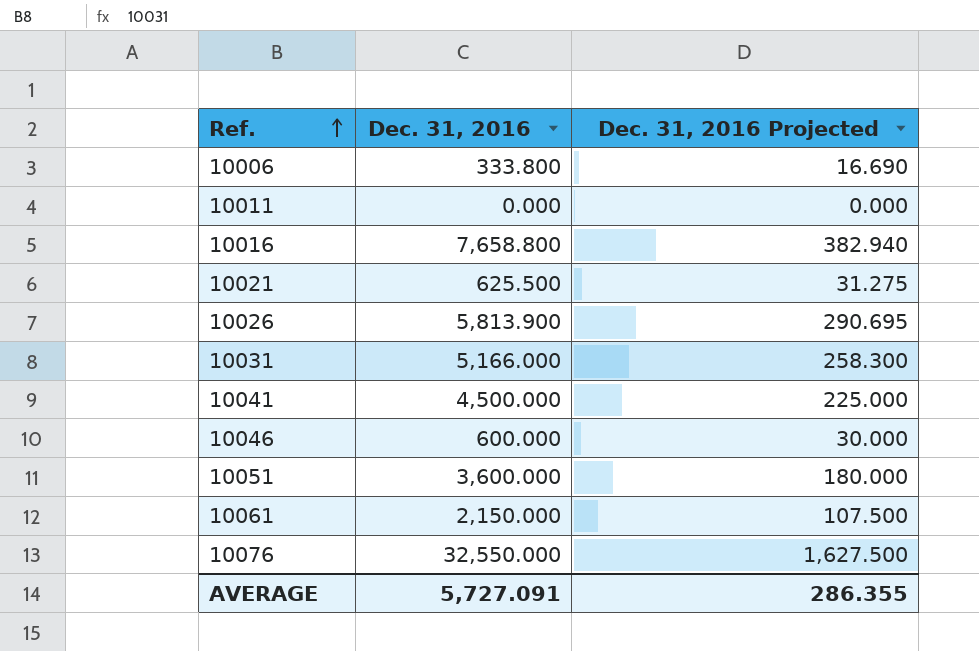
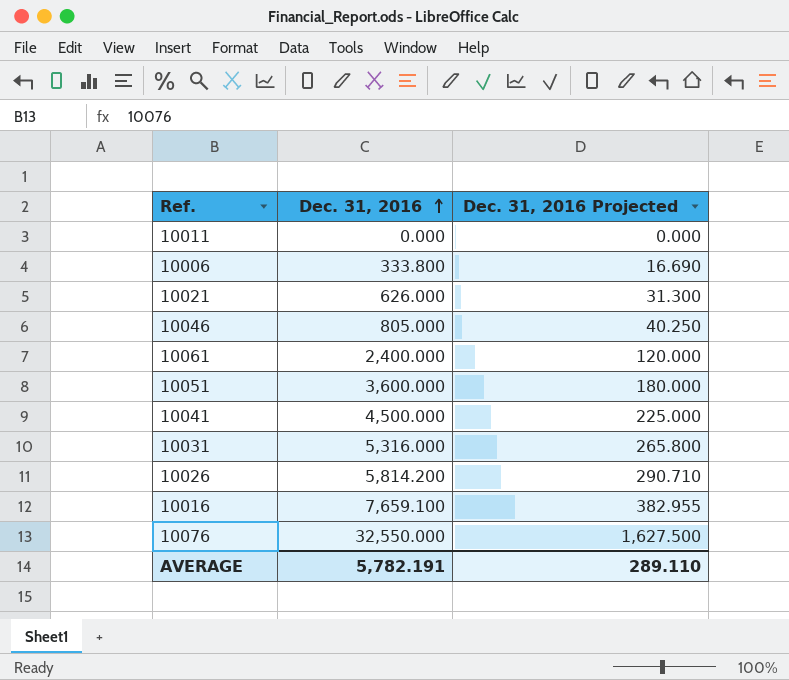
row order: Ref. ascending -> Dec. 31, 2016 ascending
10021 | Dec. 31, 2016: 625.500 -> 626.000
10021 | Dec. 31, 2016 Projected: 31.275 -> 31.300
10046 | Dec. 31, 2016: 600.000 -> 805.000
10046 | Dec. 31, 2016 Projected: 30.000 -> 40.250
10061 | Dec. 31, 2016: 2,150.000 -> 2,400.000
10061 | Dec. 31, 2016 Projected: 107.500 -> 120.000
10031 | Dec. 31, 2016: 5,166.000 -> 5,316.000
10031 | Dec. 31, 2016 Projected: 258.300 -> 265.800
10026 | Dec. 31, 2016: 5,813.900 -> 5,814.200
10026 | Dec. 31, 2016 Projected: 290.695 -> 290.710
10016 | Dec. 31, 2016: 7,658.800 -> 7,659.100
10016 | Dec. 31, 2016 Projected: 382.940 -> 382.955
AVERAGE | Dec. 31, 2016: 5,727.091 -> 5,782.191
AVERAGE | Dec. 31, 2016 Projected: 286.355 -> 289.110

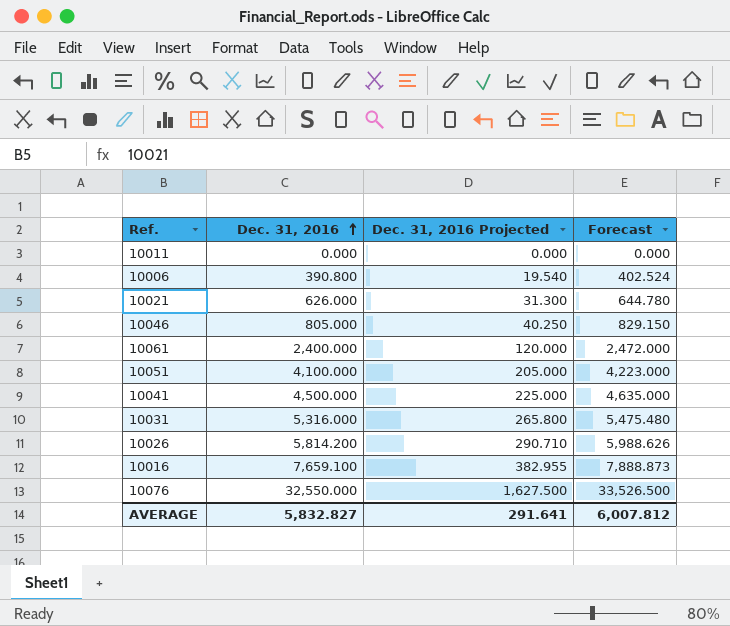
column Forecast | formula: none -> [Dec. 31, 2016] * 1.03
10006 | Dec. 31, 2016: 333.800 -> 390.800
10006 | Dec. 31, 2016 Projected: 16.690 -> 19.540
10051 | Dec. 31, 2016: 3,600.000 -> 4,100.000
10051 | Dec. 31, 2016 Projected: 180.000 -> 205.000
AVERAGE | Dec. 31, 2016: 5,782.191 -> 5,832.827
AVERAGE | Dec. 31, 2016 Projected: 289.110 -> 291.641

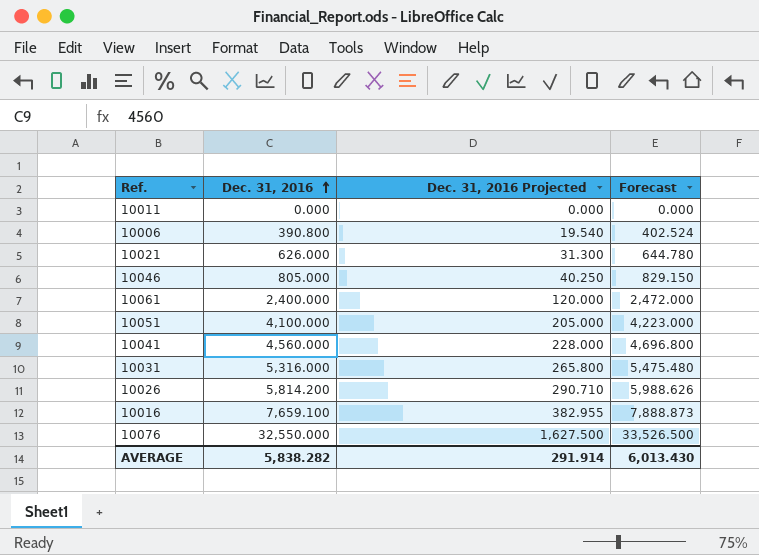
10041 | Dec. 31, 2016: 4,500.000 -> 4,560.000
10041 | Dec. 31, 2016 Projected: 225.000 -> 228.000
10041 | Forecast: 4,635.000 -> 4,696.800
AVERAGE | Dec. 31, 2016: 5,832.827 -> 5,838.282
AVERAGE | Dec. 31, 2016 Projected: 291.641 -> 291.914
AVERAGE | Forecast: 6,007.812 -> 6,013.430

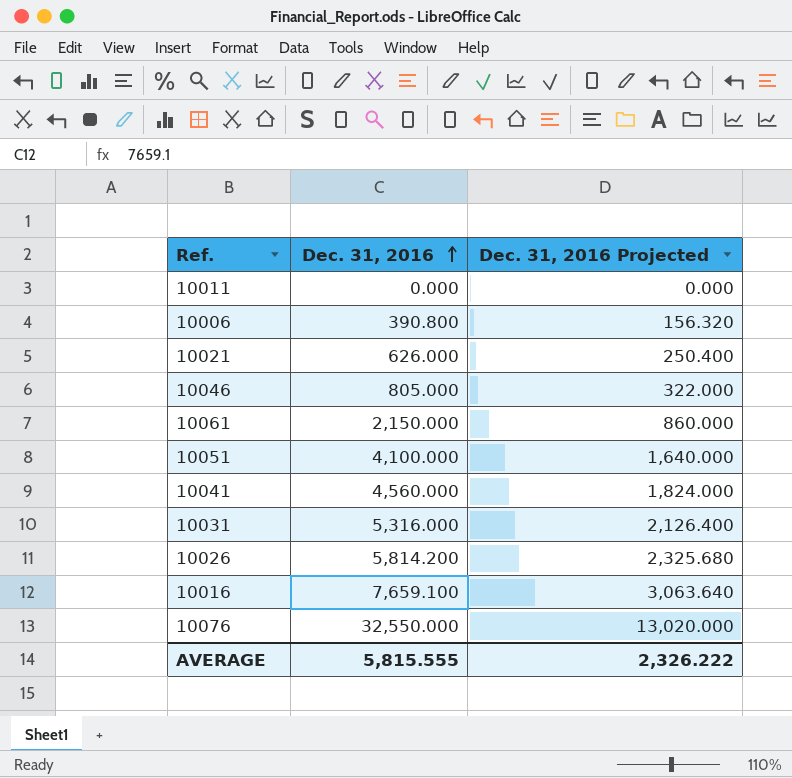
column Forecast | formula: [Dec. 31, 2016] * 1.03 -> none
column Dec. 31, 2016 Projected | formula: [Dec. 31, 2016] * 0.05 -> [Dec. 31, 2016] * 0.4
10061 | Dec. 31, 2016: 2,400.000 -> 2,150.000
AVERAGE | Dec. 31, 2016: 5,838.282 -> 5,815.555
AVERAGE | Dec. 31, 2016 Projected: 291.914 -> 2,326.222

